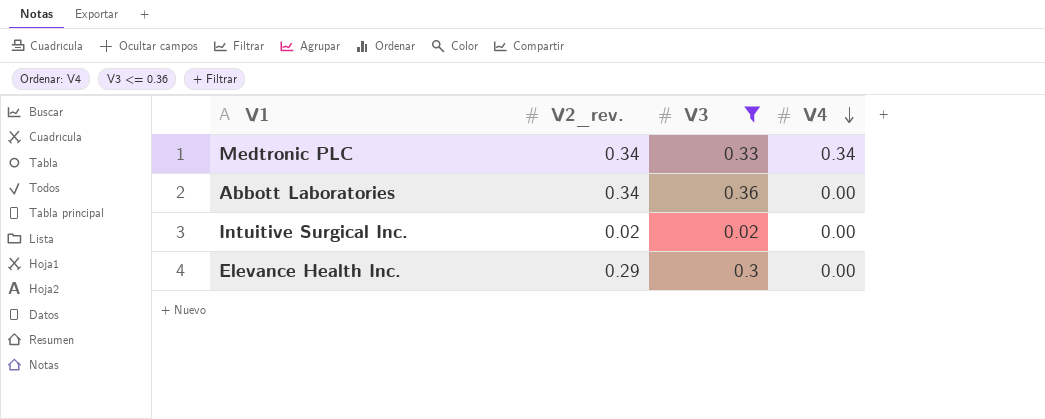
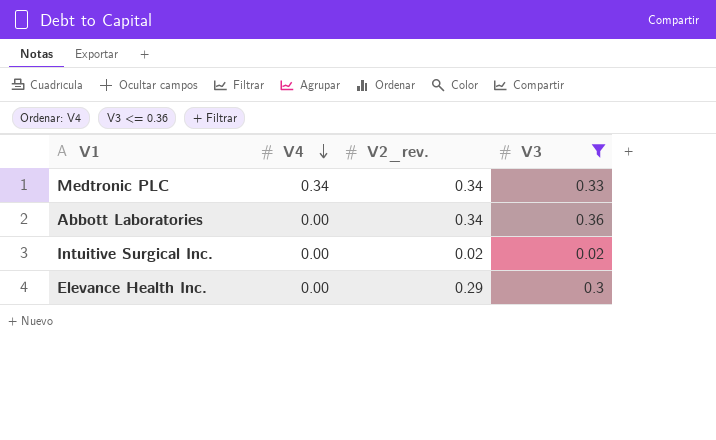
column V4 | position: 4 -> 2

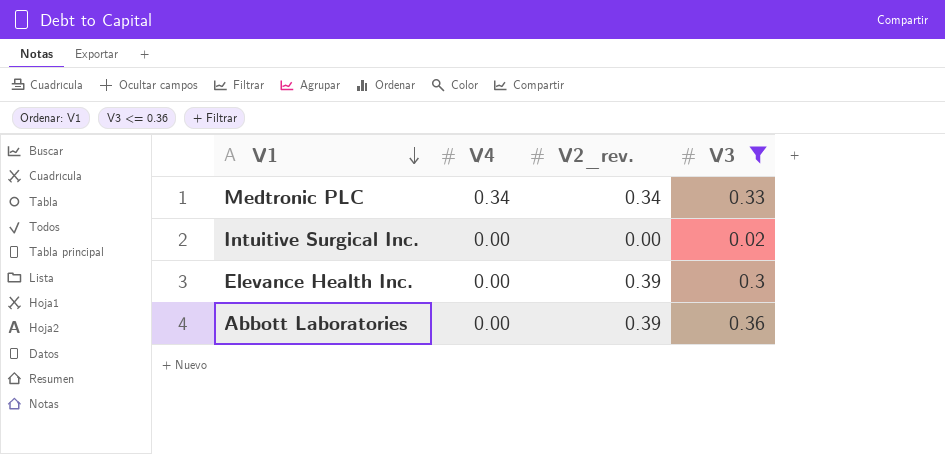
row order: V4 descending -> V1 descending
Intuitive Surgical Inc. | V2_rev.: 0.02 -> 0.00
Elevance Health Inc. | V2_rev.: 0.29 -> 0.39
Abbott Laboratories | V2_rev.: 0.34 -> 0.39

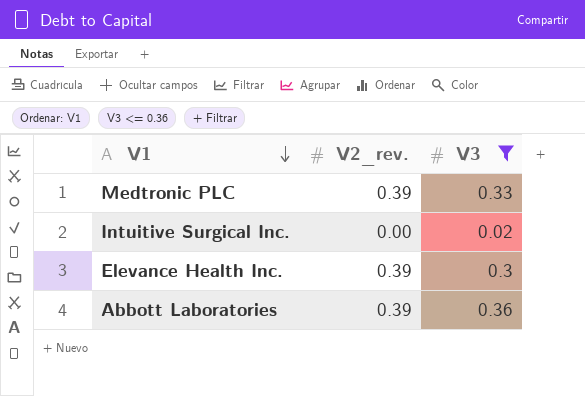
column V4 | position: 2 -> none
Medtronic PLC | V2_rev.: 0.34 -> 0.39

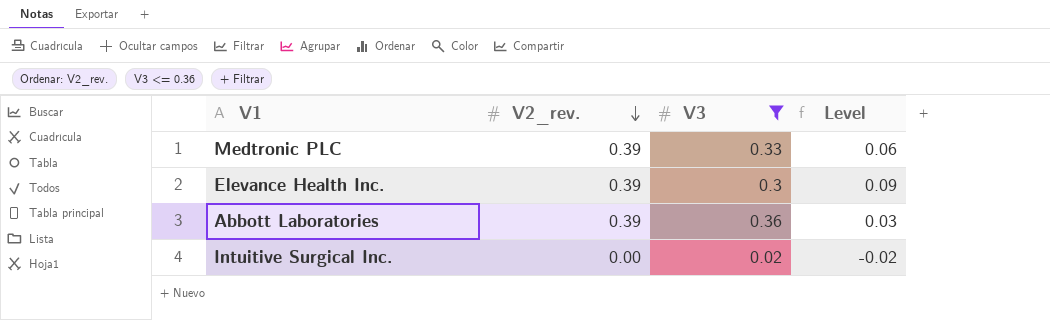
row order: V1 descending -> V2_rev. descending
column Level | formula: none -> [V2_rev.] - [V3]

